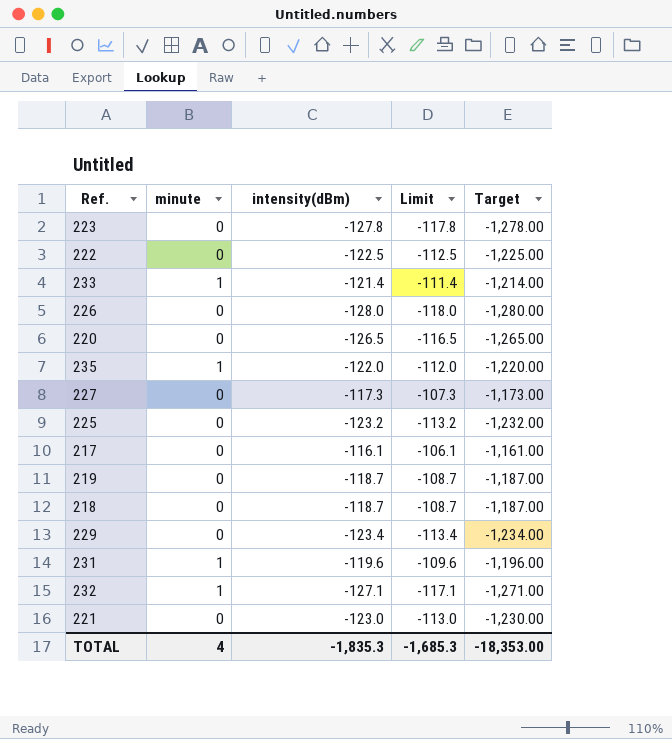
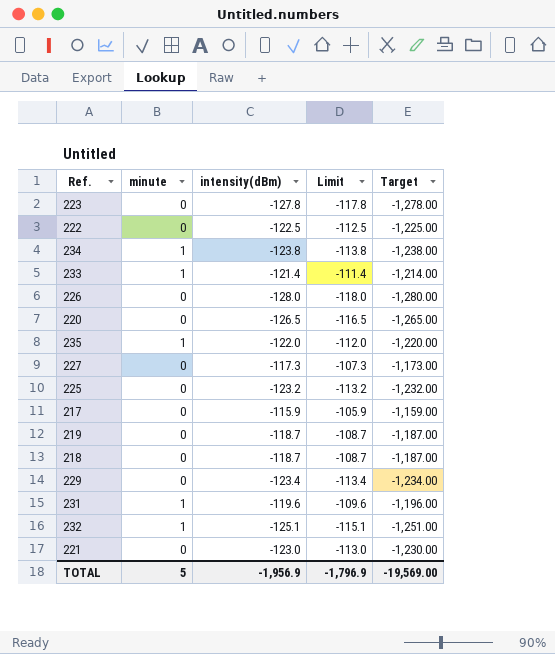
row 234: none -> 1 | -123.8 | -113.8 | -1,238.00
217 | intensity(dBm): -116.1 -> -115.9
217 | Limit: -106.1 -> -105.9
217 | Target: -1,161.00 -> -1,159.00
232 | intensity(dBm): -127.1 -> -125.1
232 | Limit: -117.1 -> -115.1
232 | Target: -1,271.00 -> -1,251.00
TOTAL | minute: 4 -> 5
TOTAL | intensity(dBm): -1,835.3 -> -1,956.9
TOTAL | Limit: -1,685.3 -> -1,796.9
TOTAL | Target: -18,353.00 -> -19,569.00

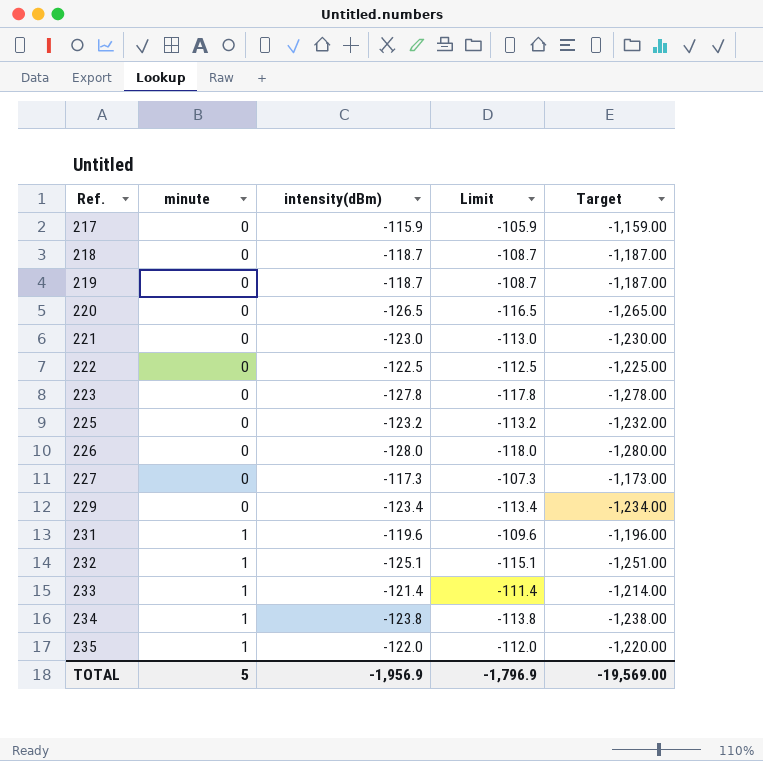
row order: none -> Ref. ascending

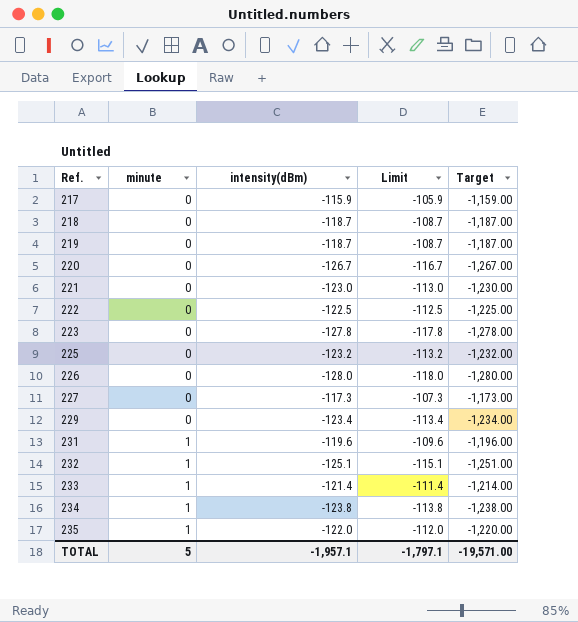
220 | intensity(dBm): -126.5 -> -126.7
220 | Limit: -116.5 -> -116.7
220 | Target: -1,265.00 -> -1,267.00
TOTAL | intensity(dBm): -1,956.9 -> -1,957.1
TOTAL | Limit: -1,796.9 -> -1,797.1
TOTAL | Target: -19,569.00 -> -19,571.00

